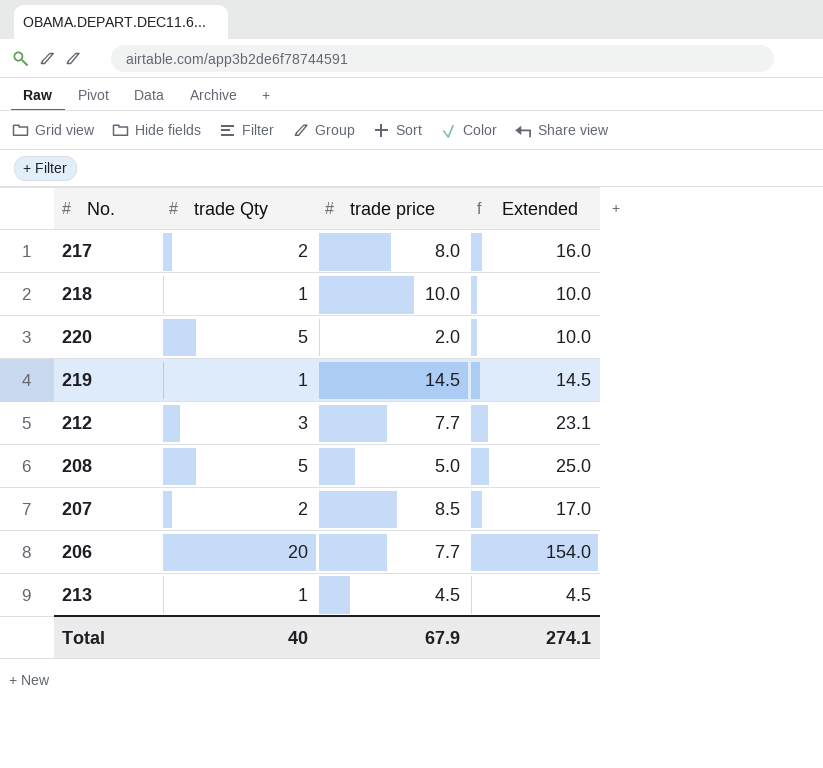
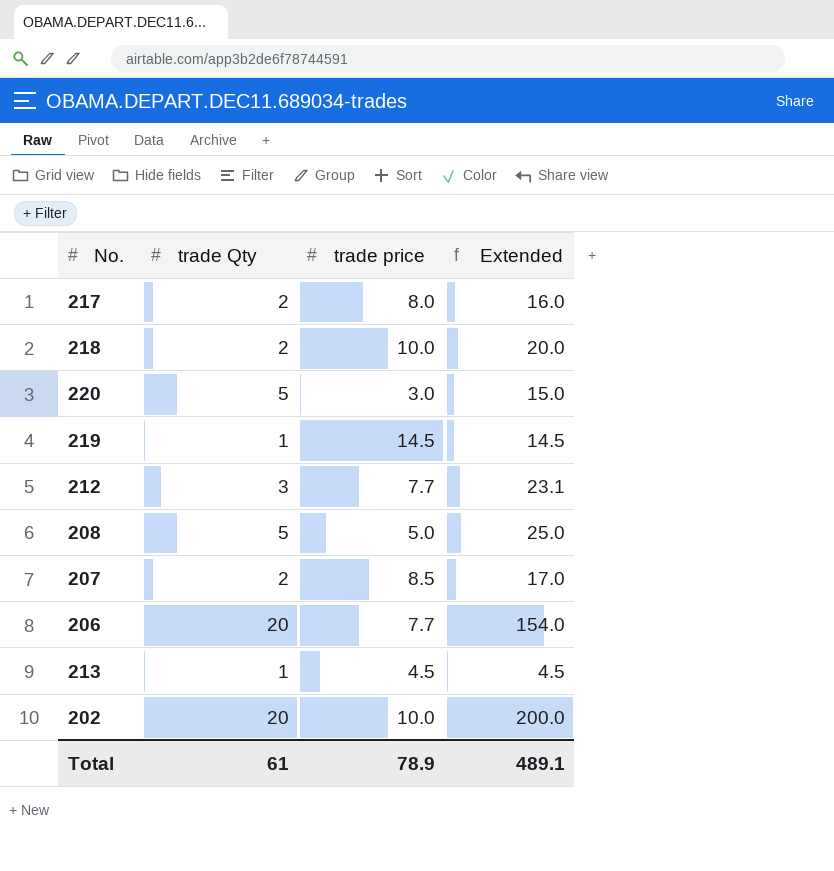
218 | trade Qty: 1 -> 2
218 | Extended: 10.0 -> 20.0
220 | trade price: 2.0 -> 3.0
220 | Extended: 10.0 -> 15.0
row 202: none -> 20 | 10.0 | 200.0
Total | trade Qty: 40 -> 61
Total | trade price: 67.9 -> 78.9
Total | Extended: 274.1 -> 489.1

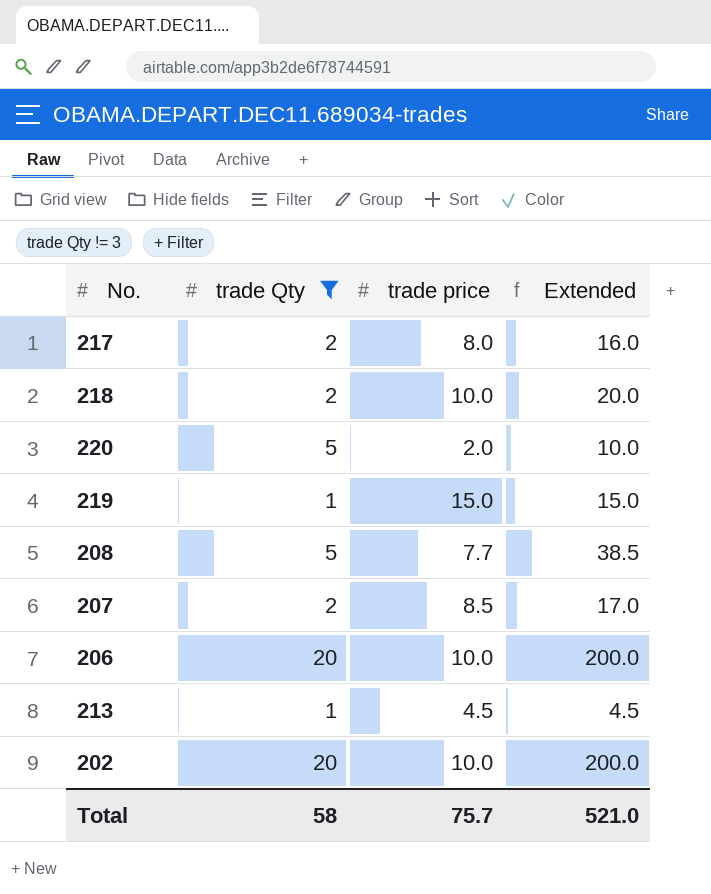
filter: none -> trade Qty != 3
220 | trade price: 3.0 -> 2.0
220 | Extended: 15.0 -> 10.0
219 | trade price: 14.5 -> 15.0
219 | Extended: 14.5 -> 15.0
208 | trade price: 5.0 -> 7.7
208 | Extended: 25.0 -> 38.5
206 | trade price: 7.7 -> 10.0
206 | Extended: 154.0 -> 200.0
Total | trade Qty: 61 -> 58
Total | trade price: 78.9 -> 75.7
Total | Extended: 489.1 -> 521.0

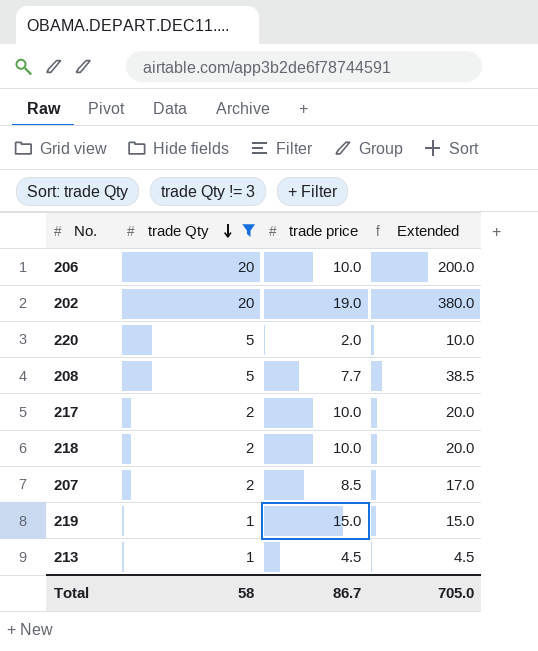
row order: none -> trade Qty descending
202 | trade price: 10.0 -> 19.0
202 | Extended: 200.0 -> 380.0
217 | trade price: 8.0 -> 10.0
217 | Extended: 16.0 -> 20.0
Total | trade price: 75.7 -> 86.7
Total | Extended: 521.0 -> 705.0

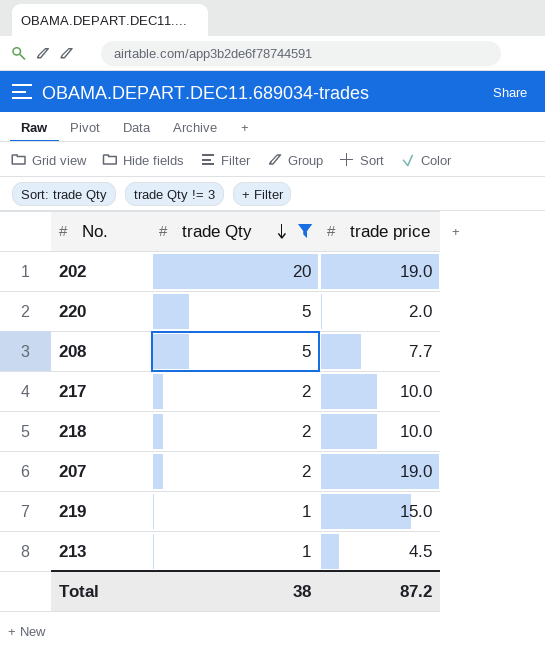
column Extended | formula: [trade Qty] * [trade price] -> none
row 206: 20 | 10.0 | 200.0 -> none
207 | trade price: 8.5 -> 19.0
Total | trade Qty: 58 -> 38
Total | trade price: 86.7 -> 87.2

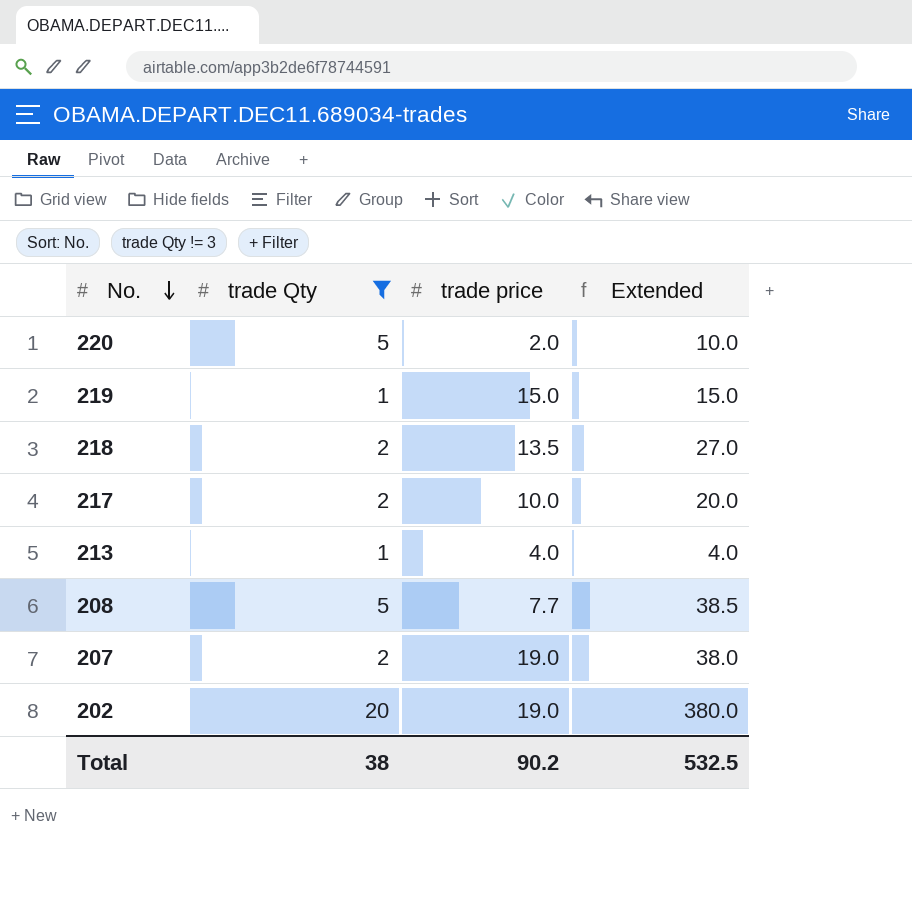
row order: trade Qty descending -> No. descending
column Extended | formula: none -> [trade Qty] * [trade price]
218 | trade price: 10.0 -> 13.5
213 | trade price: 4.5 -> 4.0
Total | trade price: 87.2 -> 90.2

